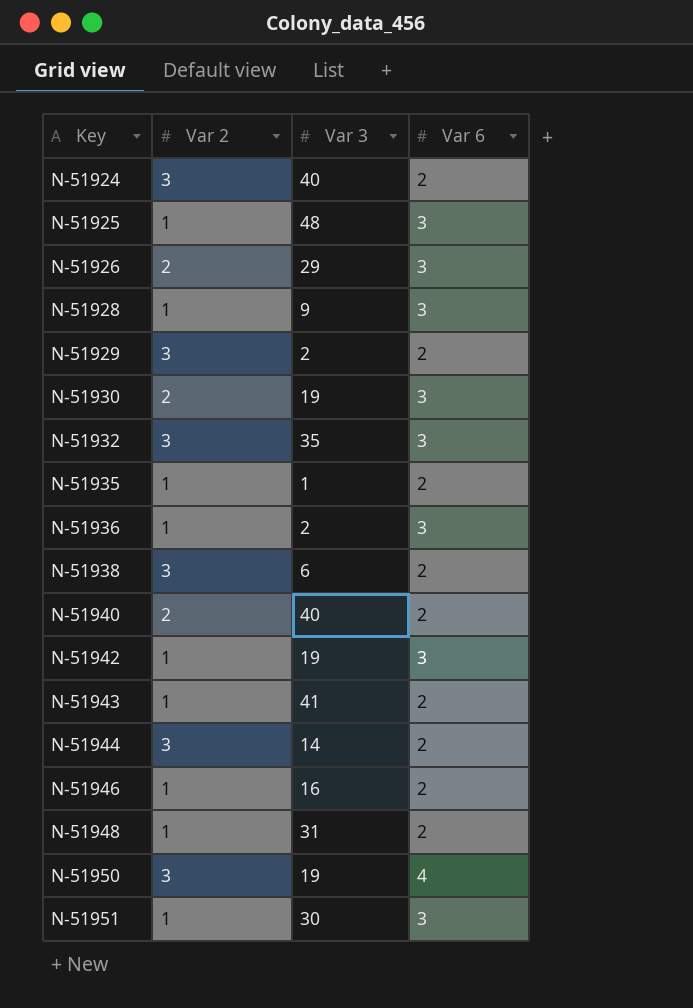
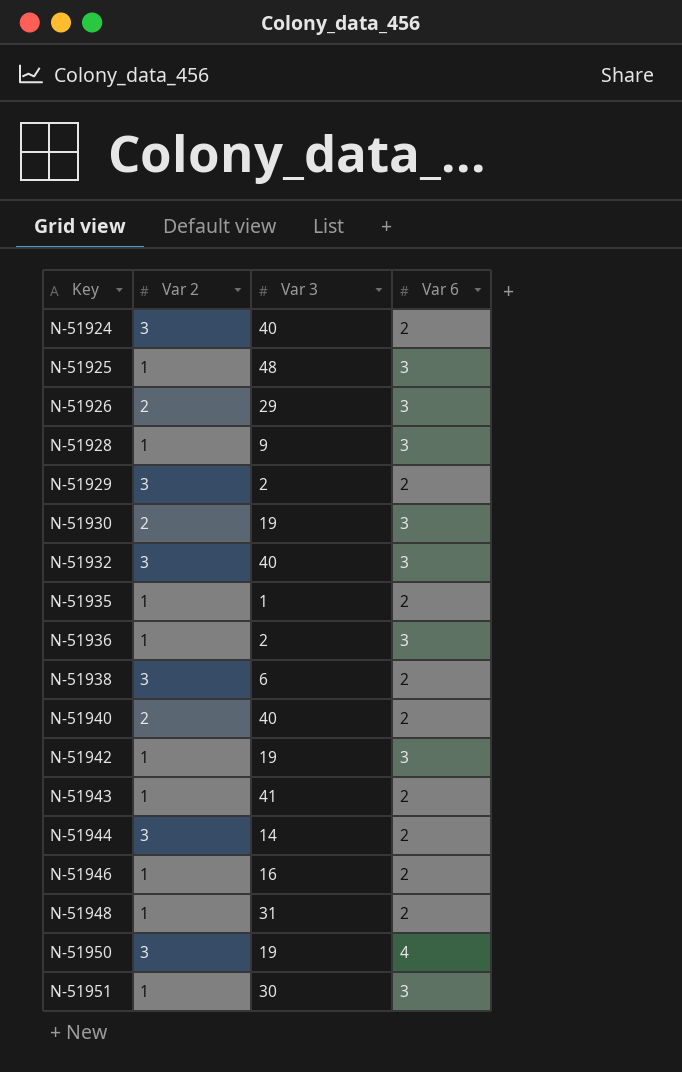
N-51932 | Var 3: 35 -> 40

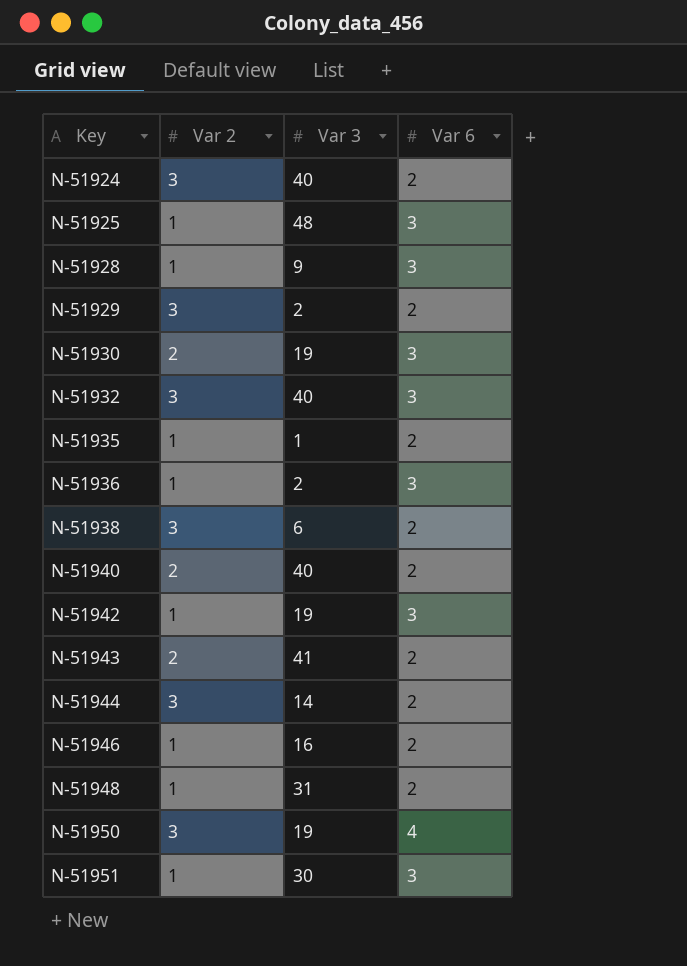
row N-51926: 2 | 29 | 3 -> none
N-51943 | Var 2: 1 -> 2

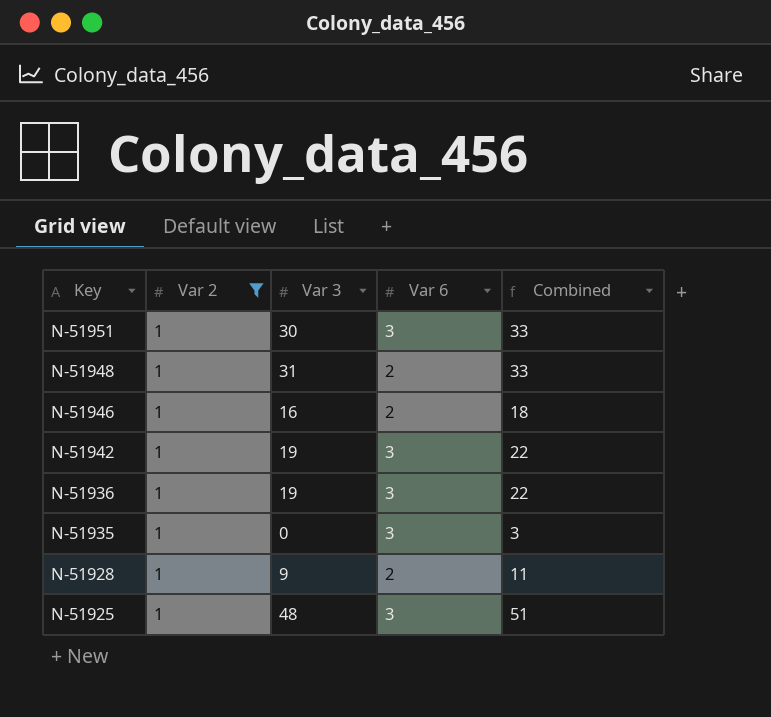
filter: none -> Var 2 = 1
row order: Key ascending -> Key descending
column Combined | formula: none -> [Var 3] + [Var 6]
N-51936 | Var 3: 2 -> 19
N-51935 | Var 3: 1 -> 0
N-51935 | Var 6: 2 -> 3
N-51928 | Var 6: 3 -> 2

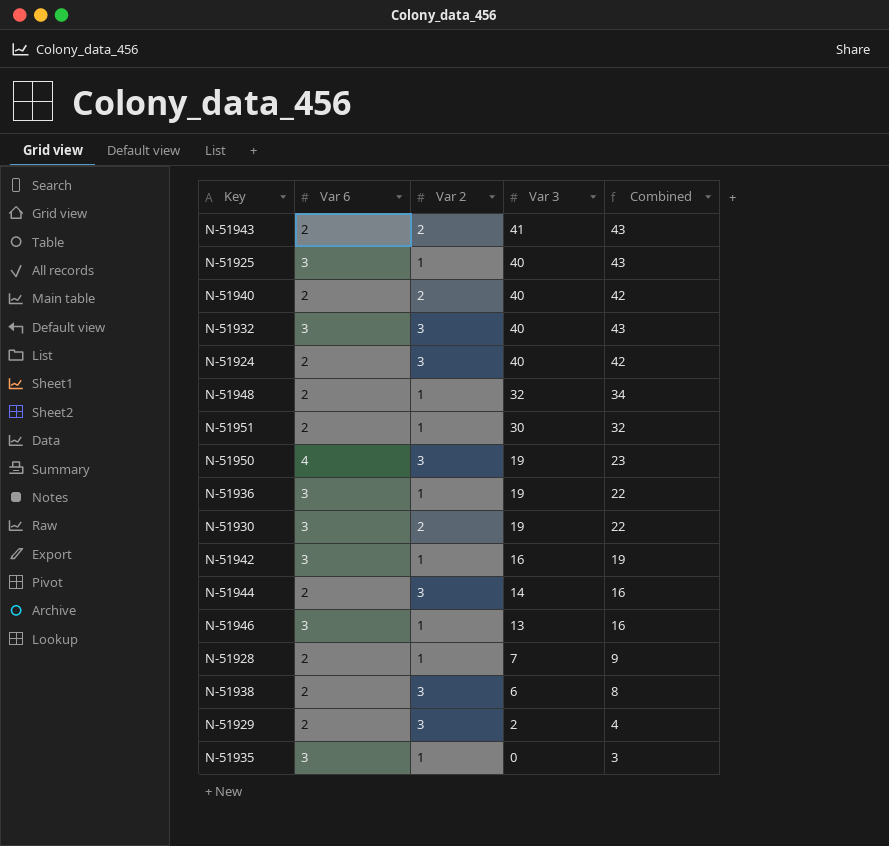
filter: Var 2 = 1 -> none
row order: Key descending -> Var 3 descending
column Var 6 | position: 4 -> 2
N-51925 | Var 3: 48 -> 40
N-51925 | Combined: 51 -> 43
N-51948 | Var 3: 31 -> 32
N-51948 | Combined: 33 -> 34
N-51951 | Var 6: 3 -> 2
N-51951 | Combined: 33 -> 32
N-51942 | Var 3: 19 -> 16
N-51942 | Combined: 22 -> 19
N-51946 | Var 6: 2 -> 3
N-51946 | Var 3: 16 -> 13
N-51946 | Combined: 18 -> 16
N-51928 | Var 3: 9 -> 7
N-51928 | Combined: 11 -> 9

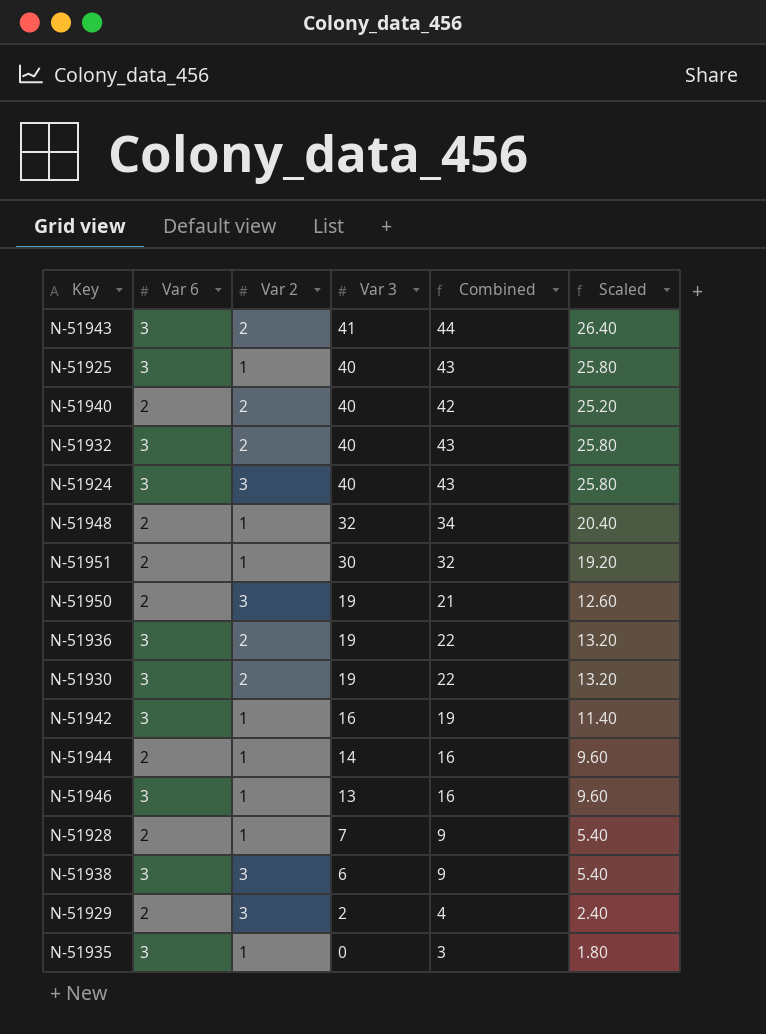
column Scaled | formula: none -> [Combined] * 0.6
N-51943 | Var 6: 2 -> 3
N-51943 | Combined: 43 -> 44
N-51932 | Var 2: 3 -> 2
N-51924 | Var 6: 2 -> 3
N-51924 | Combined: 42 -> 43
N-51950 | Var 6: 4 -> 2
N-51950 | Combined: 23 -> 21
N-51936 | Var 2: 1 -> 2
N-51944 | Var 2: 3 -> 1
N-51938 | Var 6: 2 -> 3
N-51938 | Combined: 8 -> 9

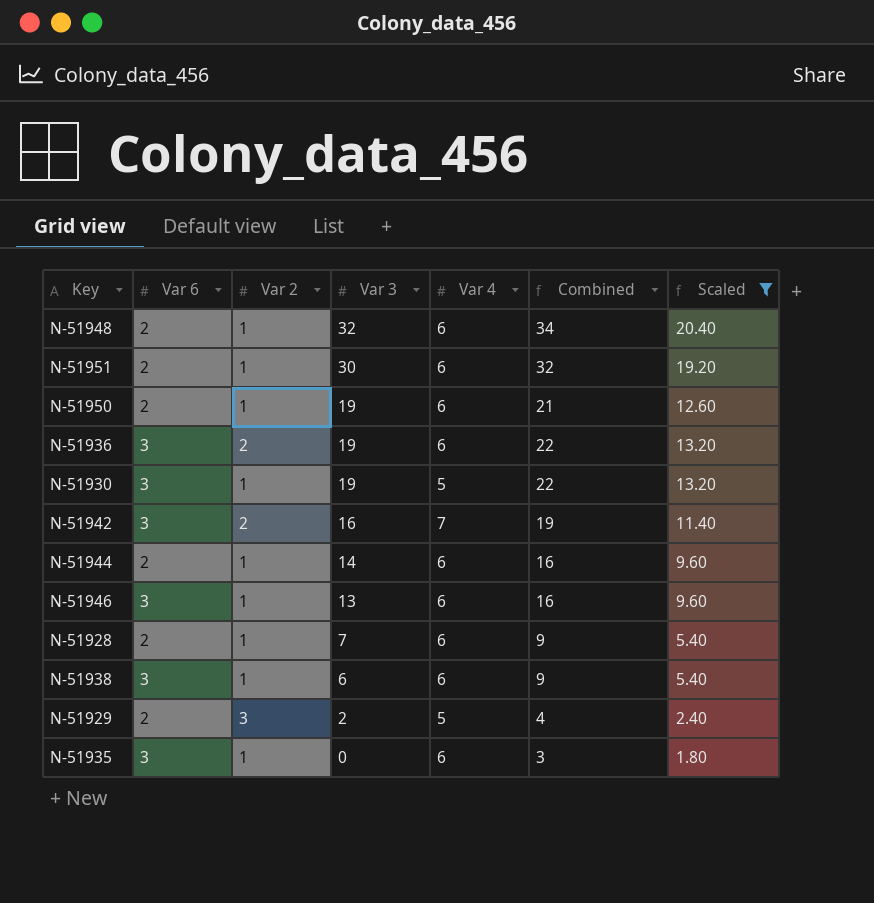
filter: none -> Scaled <= 20.40
column Var 4 | position: none -> 5
N-51950 | Var 2: 3 -> 1
N-51930 | Var 2: 2 -> 1
N-51942 | Var 2: 1 -> 2
N-51938 | Var 2: 3 -> 1

